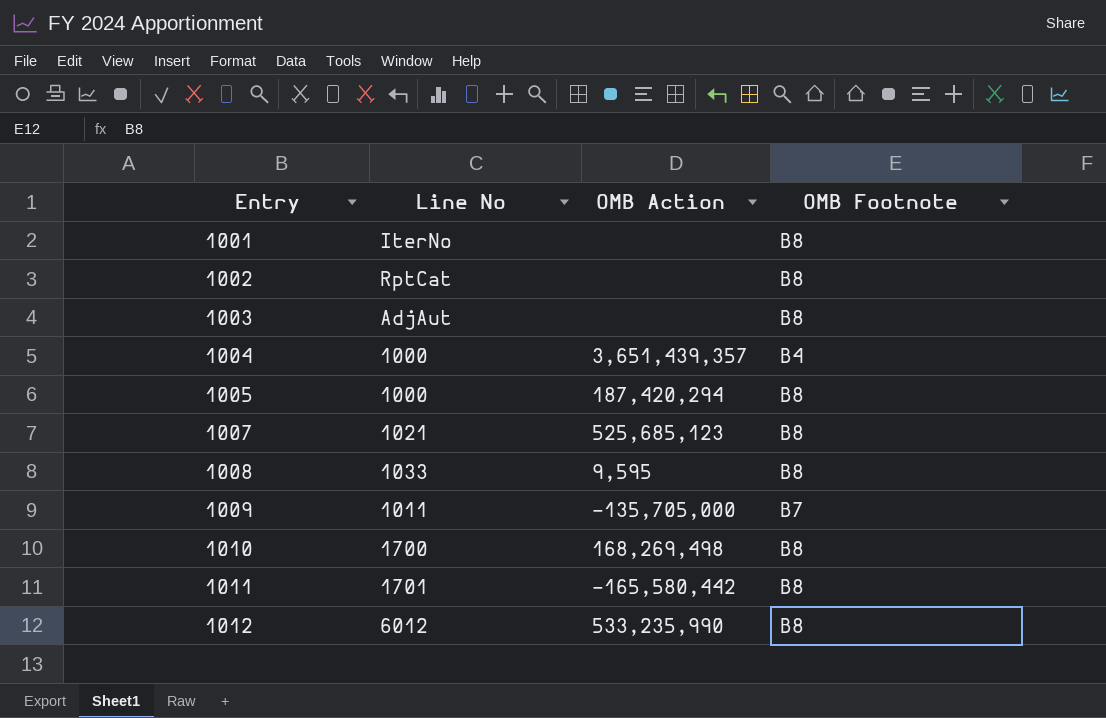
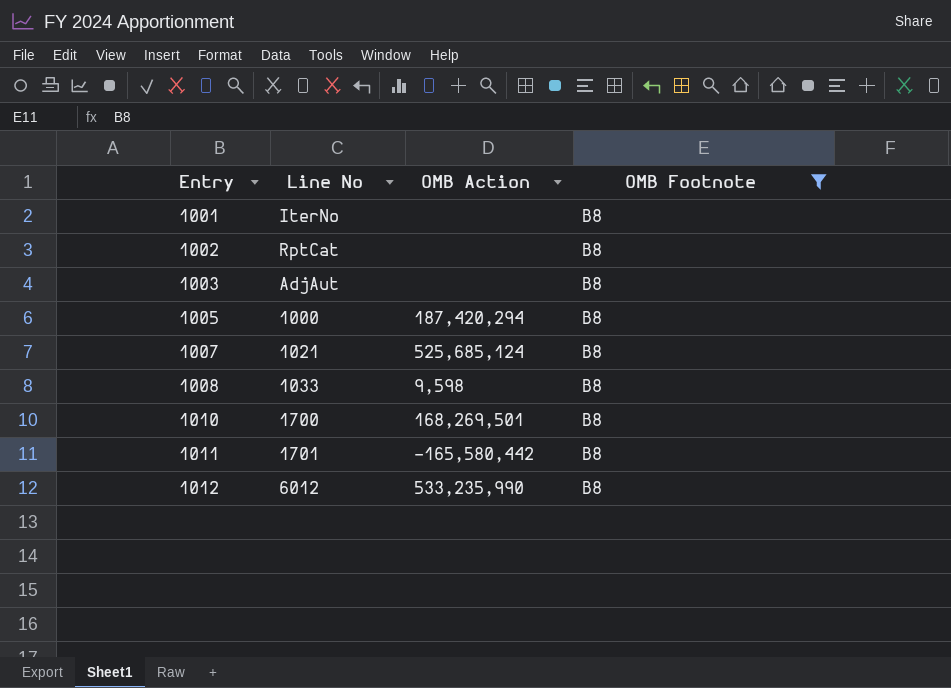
filter: none -> OMB Footnote = B8
1007 | OMB Action: 525,685,123 -> 525,685,124
1008 | OMB Action: 9,595 -> 9,598
1010 | OMB Action: 168,269,498 -> 168,269,501

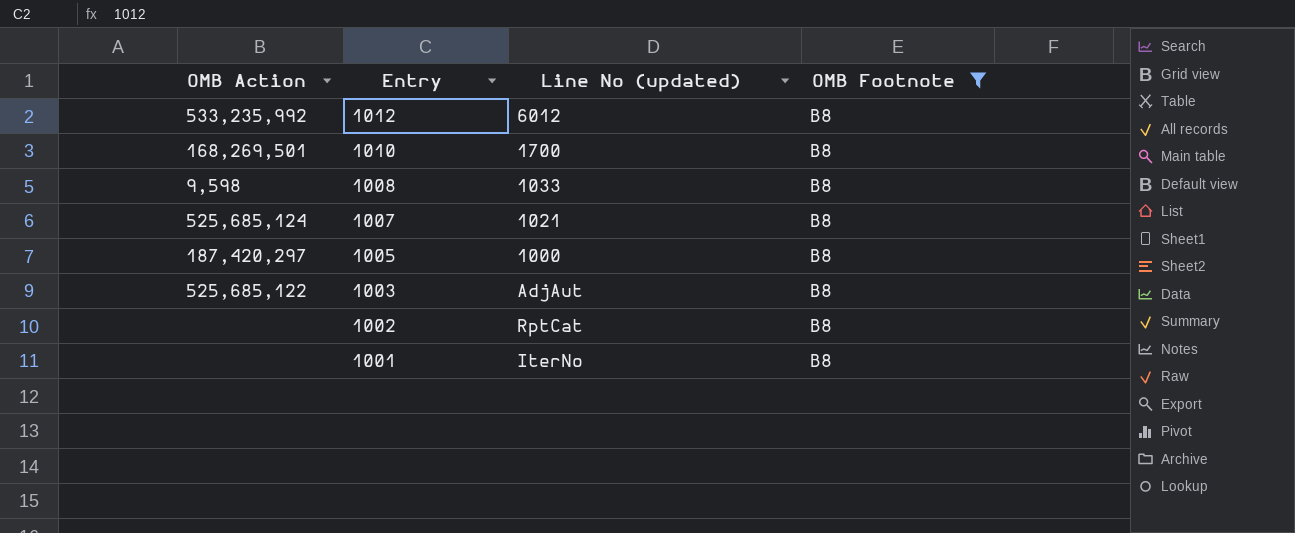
row order: Entry ascending -> Entry descending
column OMB Action | position: 3 -> 1
column name: Line No -> Line No (updated)
row 1011: 1701 | -165,580,442 | B8 -> none
1012 | OMB Action: 533,235,990 -> 533,235,992
1005 | OMB Action: 187,420,294 -> 187,420,297
1003 | OMB Action: none -> 525,685,122

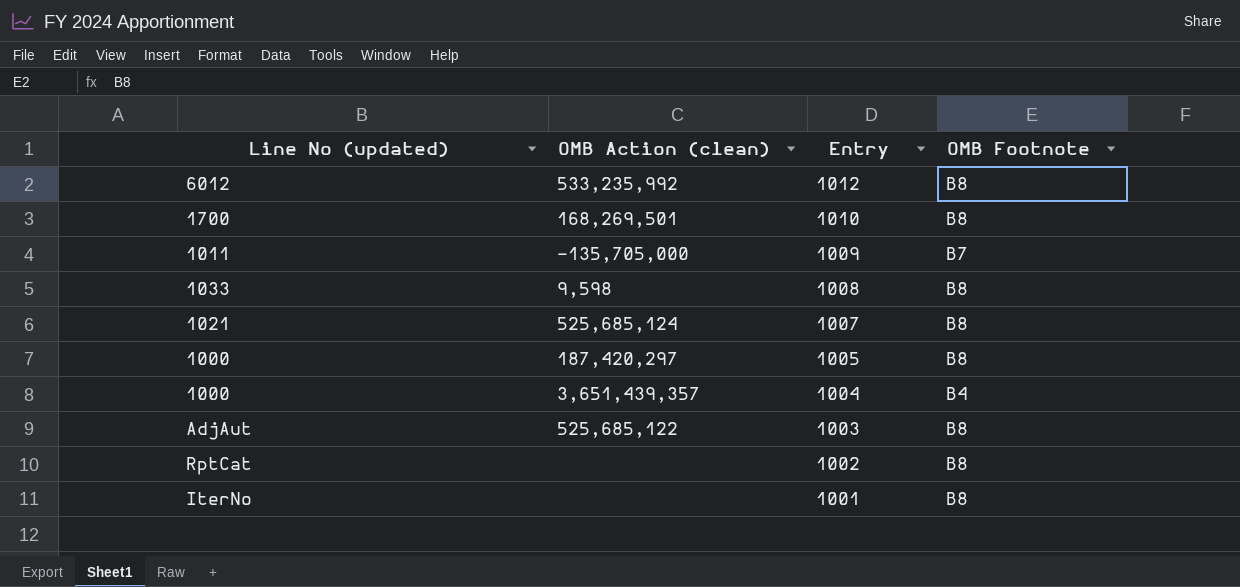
filter: OMB Footnote = B8 -> none
column Line No (updated) | position: 3 -> 1
column name: OMB Action -> OMB Action (clean)

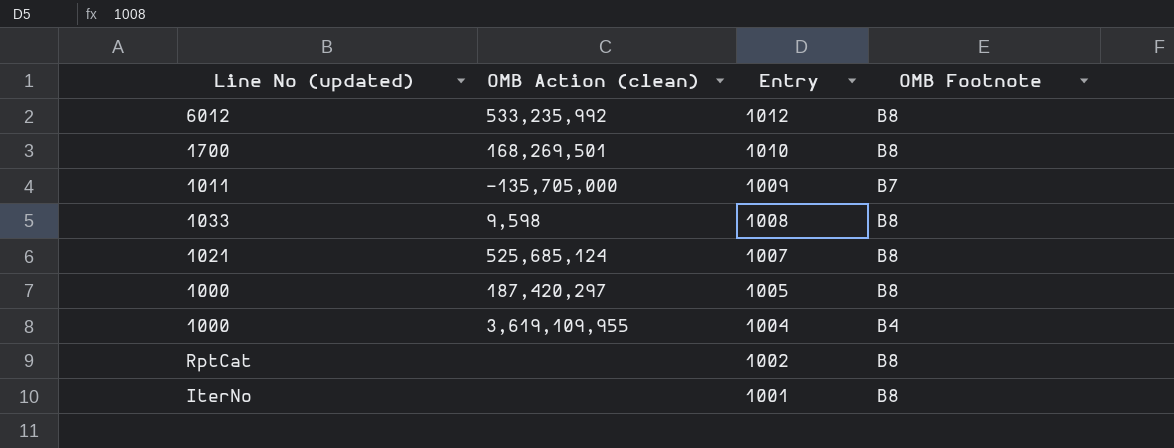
row 1003: AdjAut | 525,685,122 | B8 -> none
1004 | OMB Action (clean): 3,651,439,357 -> 3,619,109,955

